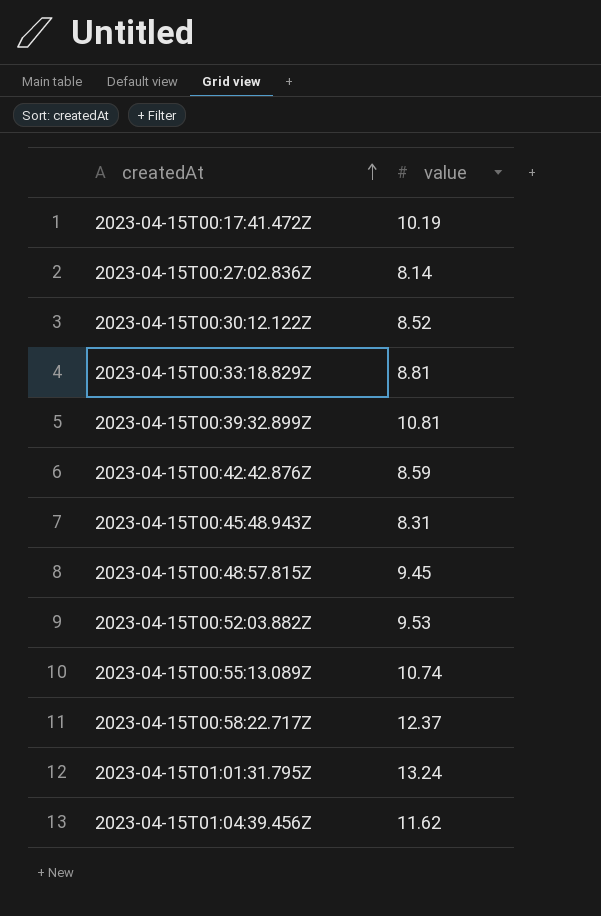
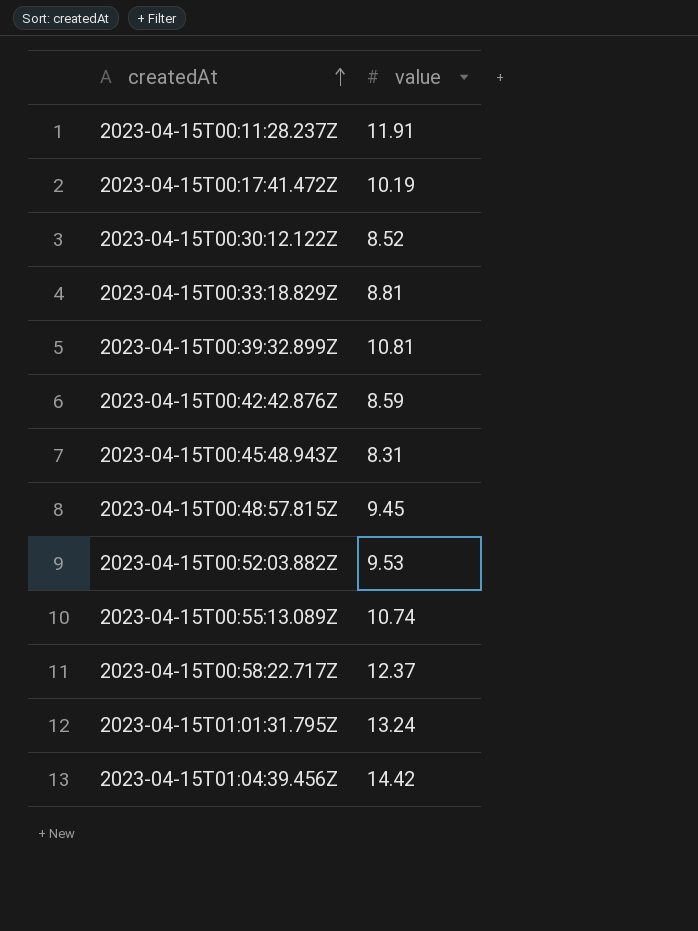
row 2023-04-15T00:27:02.836Z: 8.14 -> none
row 2023-04-15T00:11:28.237Z: none -> 11.91
2023-04-15T01:04:39.456Z | value: 11.62 -> 14.42

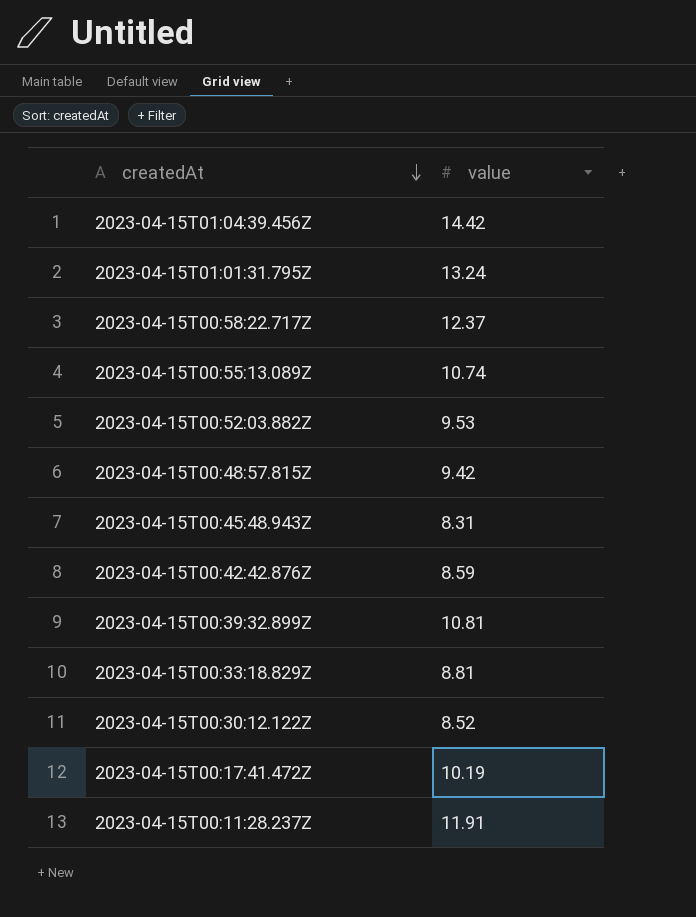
row order: createdAt ascending -> createdAt descending
2023-04-15T00:48:57.815Z | value: 9.45 -> 9.42

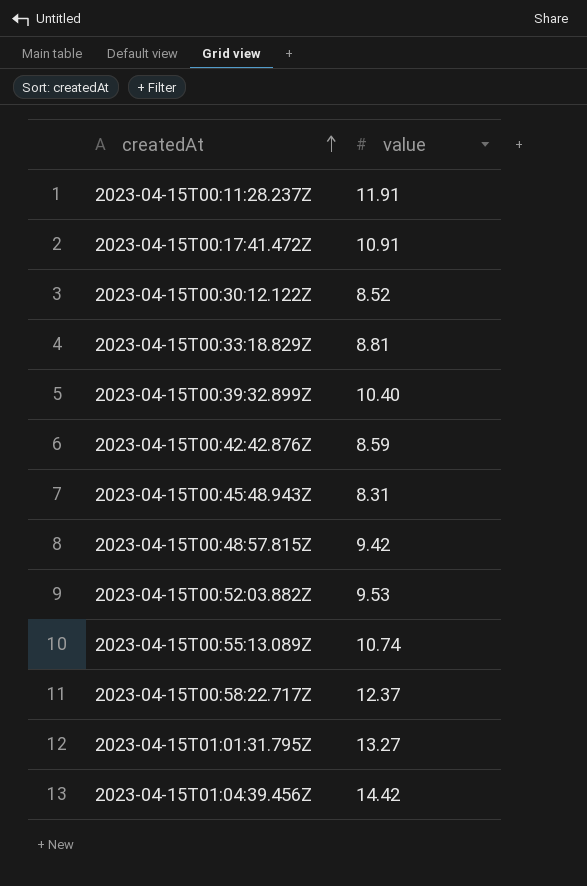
row order: createdAt descending -> createdAt ascending
2023-04-15T00:17:41.472Z | value: 10.19 -> 10.91
2023-04-15T00:39:32.899Z | value: 10.81 -> 10.40
2023-04-15T01:01:31.795Z | value: 13.24 -> 13.27

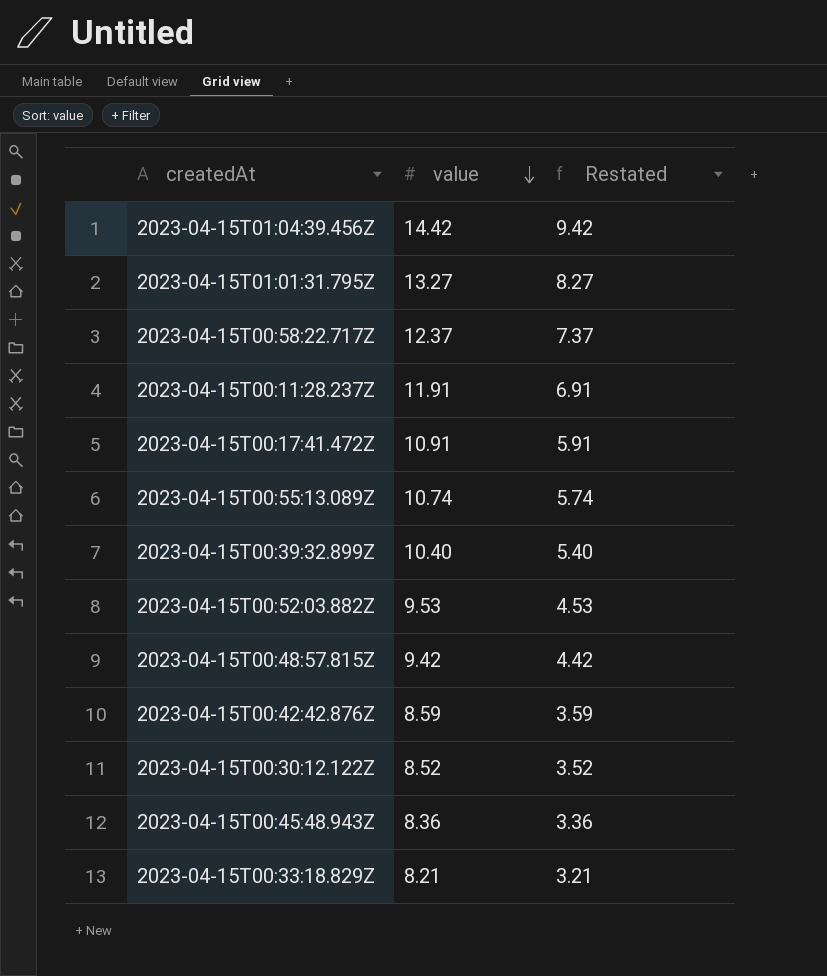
row order: createdAt ascending -> value descending
column Restated | formula: none -> [value] - 5
2023-04-15T00:45:48.943Z | value: 8.31 -> 8.36
2023-04-15T00:33:18.829Z | value: 8.81 -> 8.21

